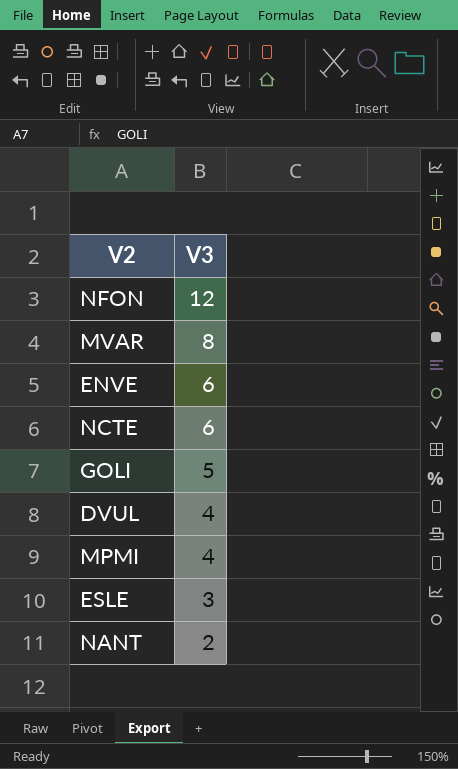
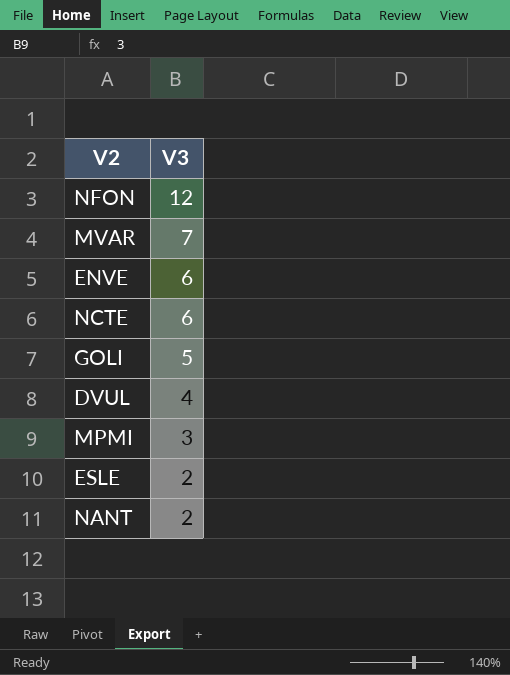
MVAR | V3: 8 -> 7
MPMI | V3: 4 -> 3
ESLE | V3: 3 -> 2

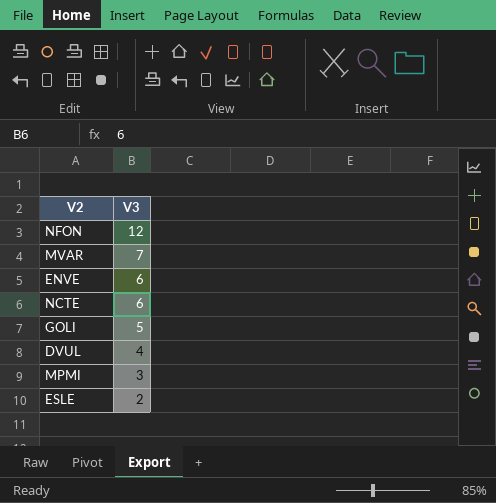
row NANT: 2 -> none

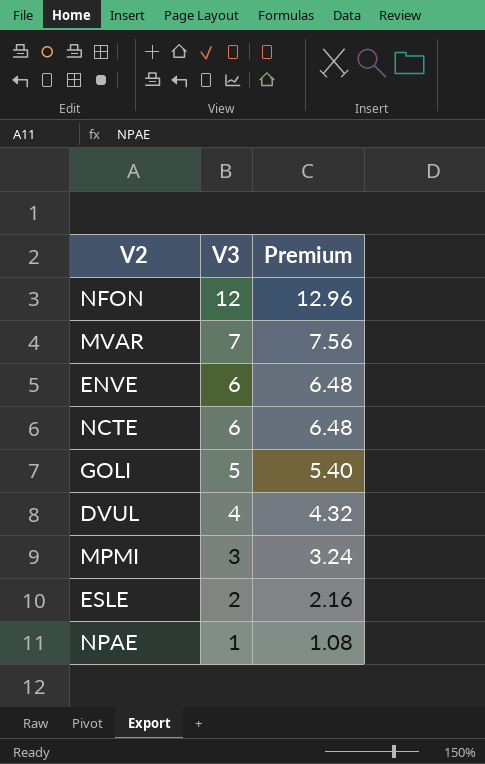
column Premium | formula: none -> [V3] * 1.08
row NPAE: none -> 1 | 1.08

